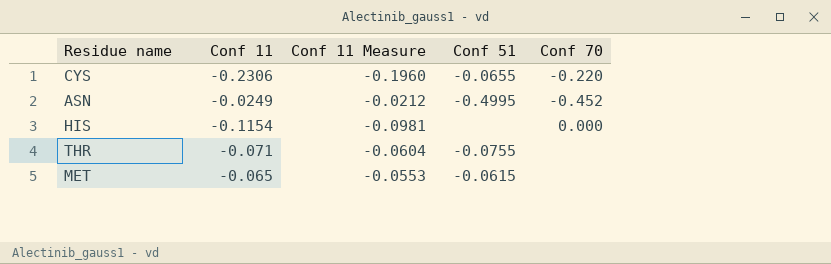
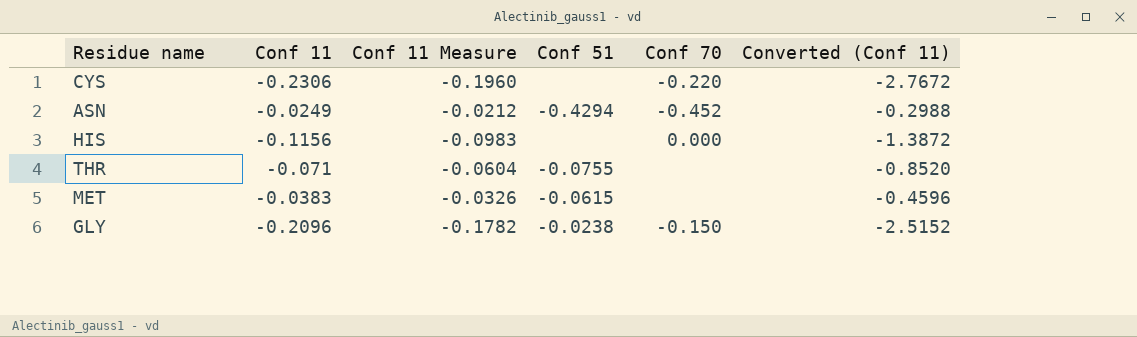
column Converted (Conf 11) | formula: none -> [Conf 11] * 12
CYS | Conf 51: -0.0655 -> none
ASN | Conf 51: -0.4995 -> -0.4294
HIS | Conf 11: -0.1154 -> -0.1156
HIS | Conf 11 Measure: -0.0981 -> -0.0983
MET | Conf 11: -0.065 -> -0.0383
MET | Conf 11 Measure: -0.0553 -> -0.0326
row GLY: none -> -0.2096 | -0.1782 | -0.0238 | -0.150 | -2.5152

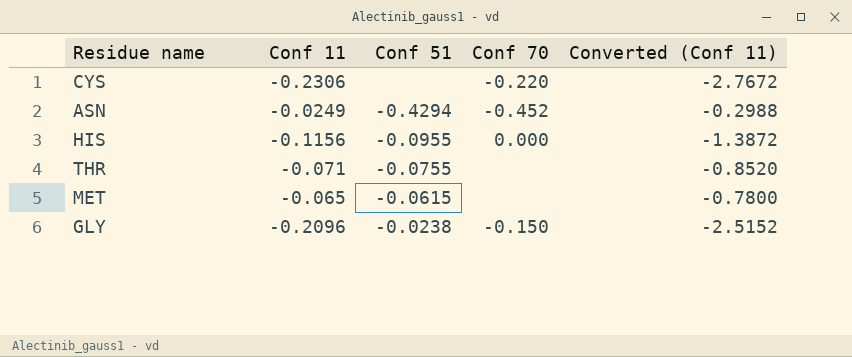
column Conf 11 Measure | formula: [Conf 11] * 0.85 -> none
HIS | Conf 51: none -> -0.0955
MET | Conf 11: -0.0383 -> -0.065
MET | Converted (Conf 11): -0.4596 -> -0.7800

